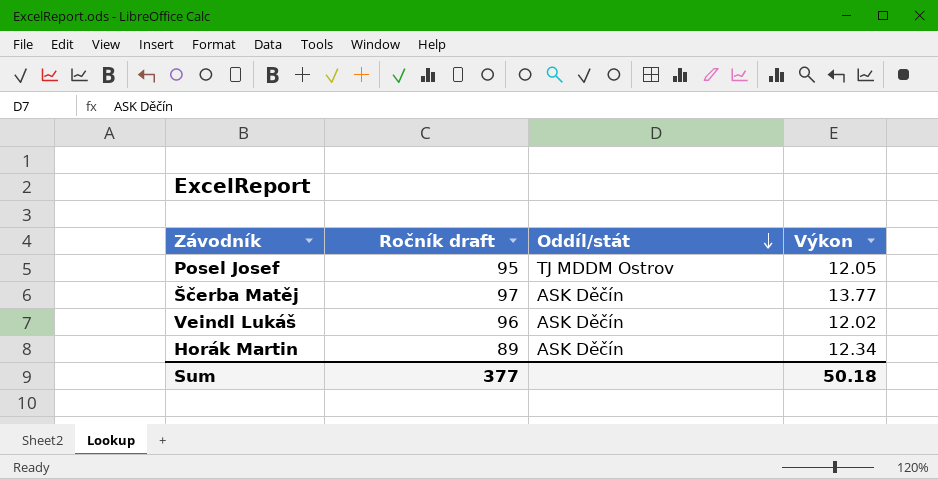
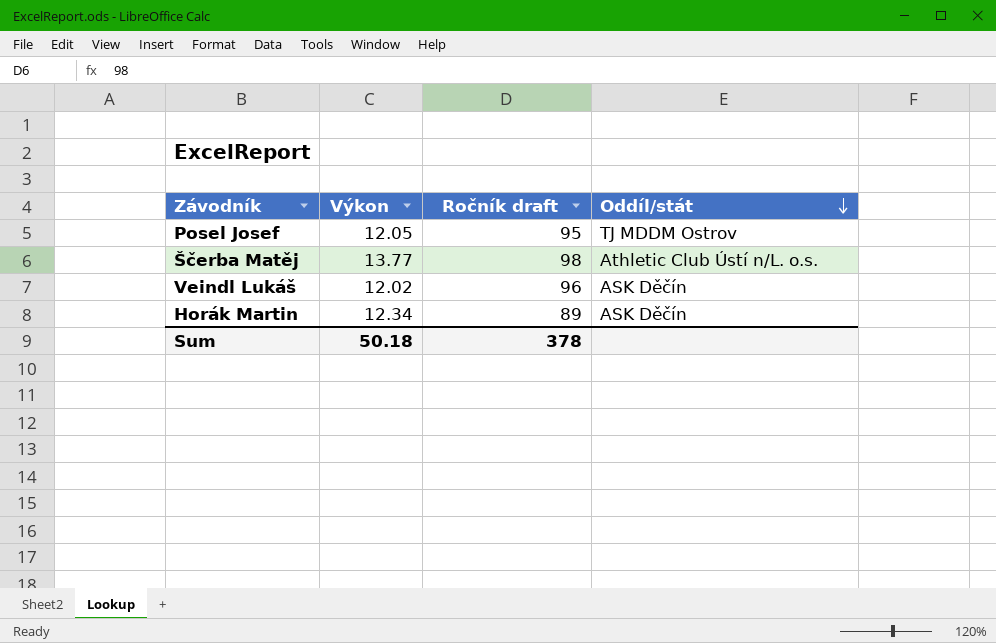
column Výkon | position: 4 -> 2
Ščerba Matěj | Ročník draft: 97 -> 98
Ščerba Matěj | Oddíl/stát: ASK Děčín -> Athletic Club Ústí n/L. o.s.
Sum | Ročník draft: 377 -> 378

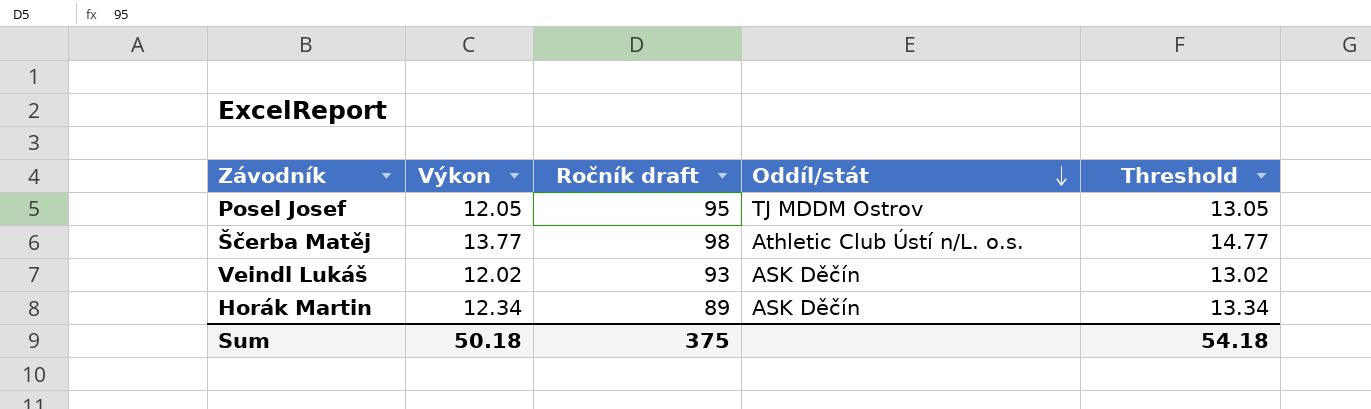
column Threshold | formula: none -> [Výkon] + 1
Veindl Lukáš | Ročník draft: 96 -> 93
Sum | Ročník draft: 378 -> 375

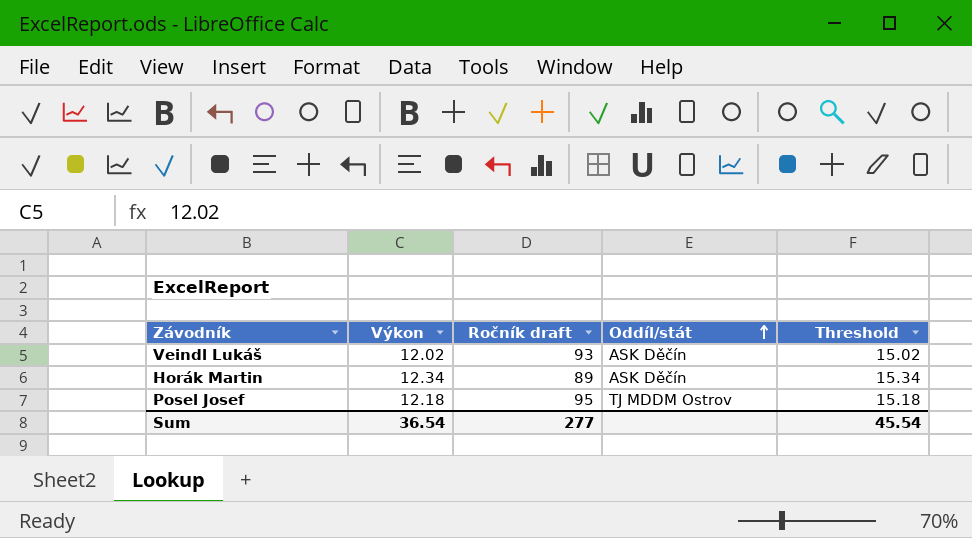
row order: Oddíl/stát descending -> Oddíl/stát ascending
column Threshold | formula: [Výkon] + 1 -> [Výkon] + 3
row Ščerba Matěj: 13.77 | 98 | Athletic Club Ústí n/L. o.s. | 14.77 -> none
Posel Josef | Výkon: 12.05 -> 12.18
Sum | Výkon: 50.18 -> 36.54
Sum | Ročník draft: 375 -> 277
Sum | Threshold: 54.18 -> 45.54

